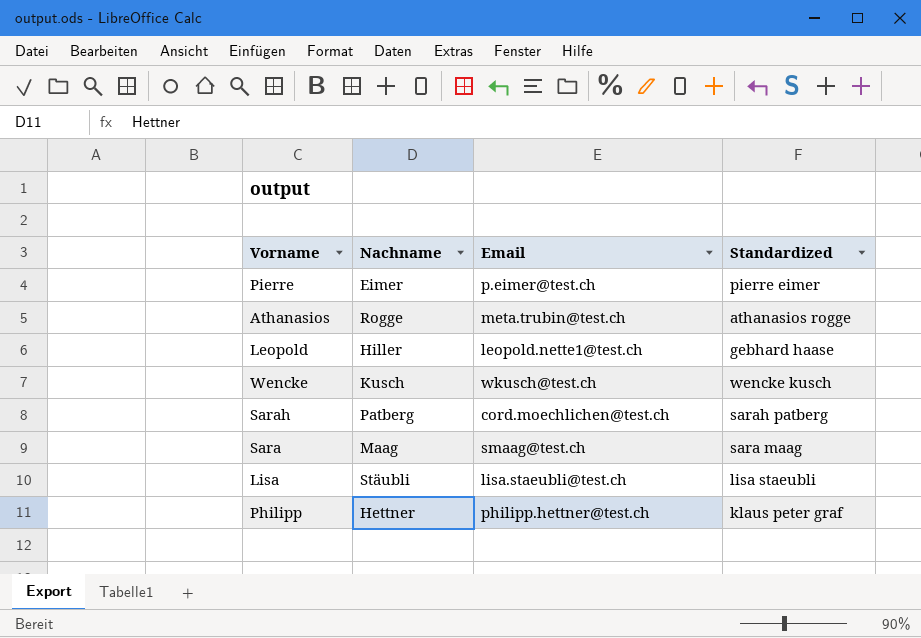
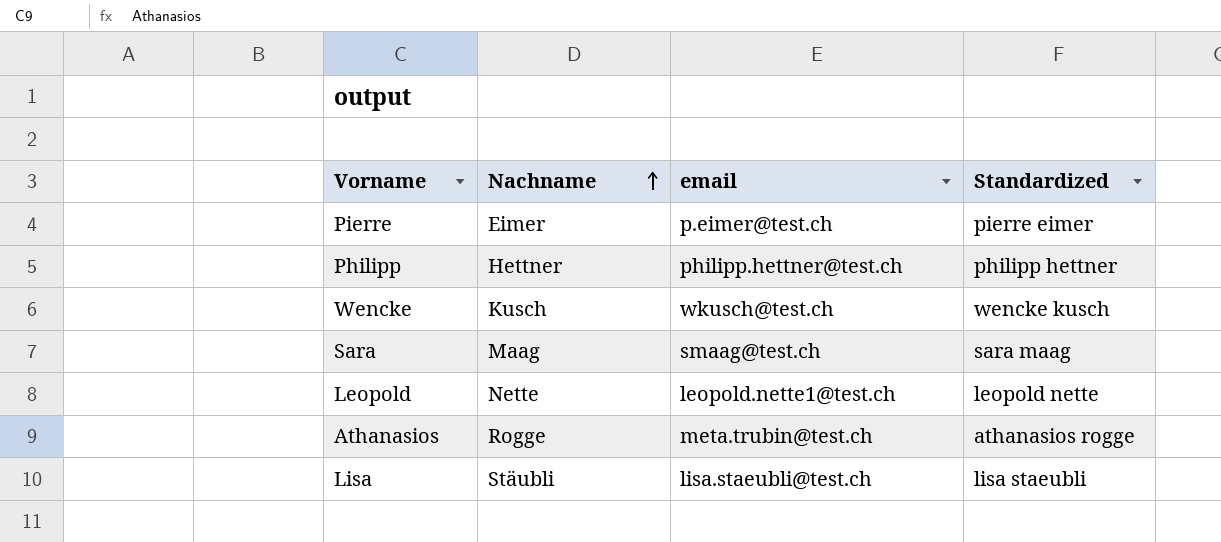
row order: none -> Nachname ascending
column name: Email -> email
row Sarah: Patberg | cord.moechlichen@test.ch | sarah patberg -> none
Philipp | Standardized: klaus peter graf -> philipp hettner
Leopold | Nachname: Hiller -> Nette
Leopold | Standardized: gebhard haase -> leopold nette

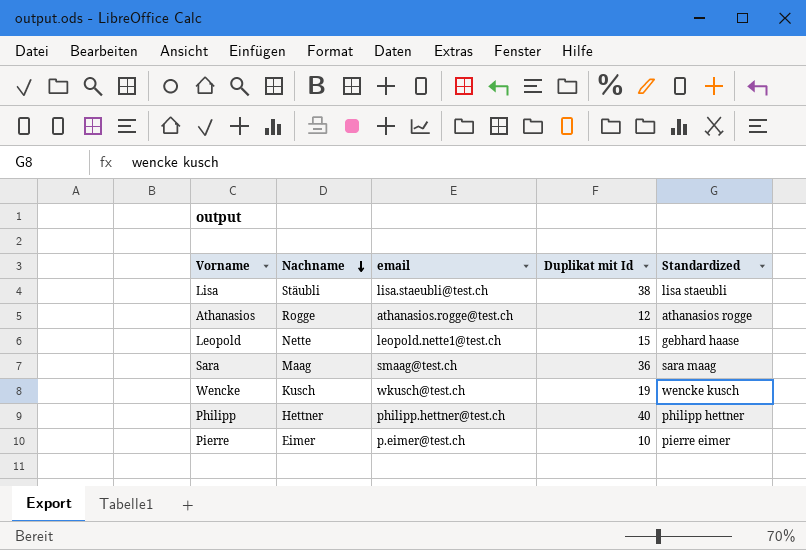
row order: Nachname ascending -> Nachname descending
column Duplikat mit Id | position: none -> 4
Athanasios | email: meta.trubin@test.ch -> athanasios.rogge@test.ch
Leopold | Standardized: leopold nette -> gebhard haase

